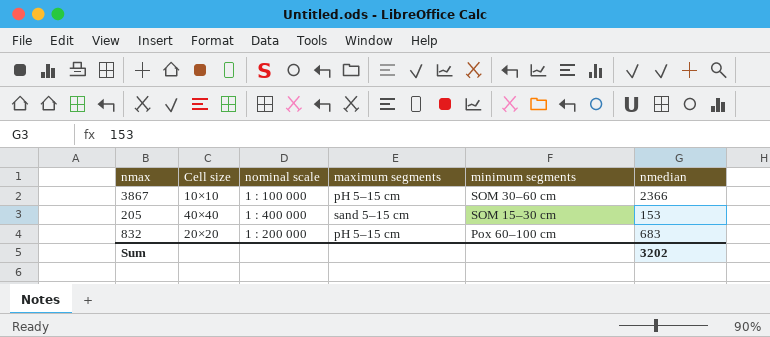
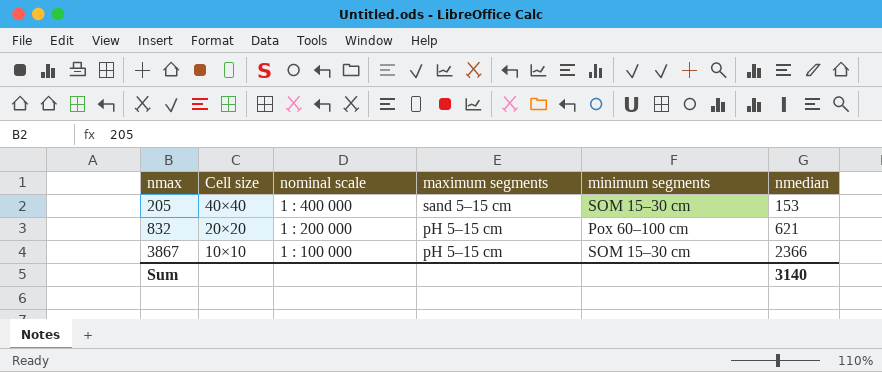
row order: minimum segments descending -> nmax ascending
832 | nmedian: 683 -> 621
3867 | minimum segments: SOM 30–60 cm -> SOM 15–30 cm
Sum | nmedian: 3202 -> 3140

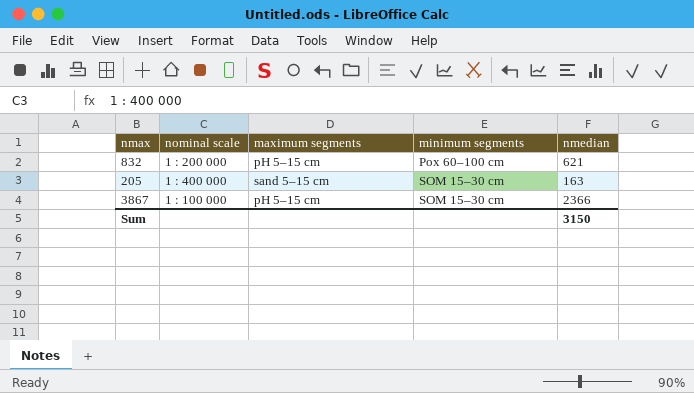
row order: nmax ascending -> minimum segments ascending
column Cell size | position: 2 -> none
205 | nmedian: 153 -> 163
Sum | nmedian: 3140 -> 3150

